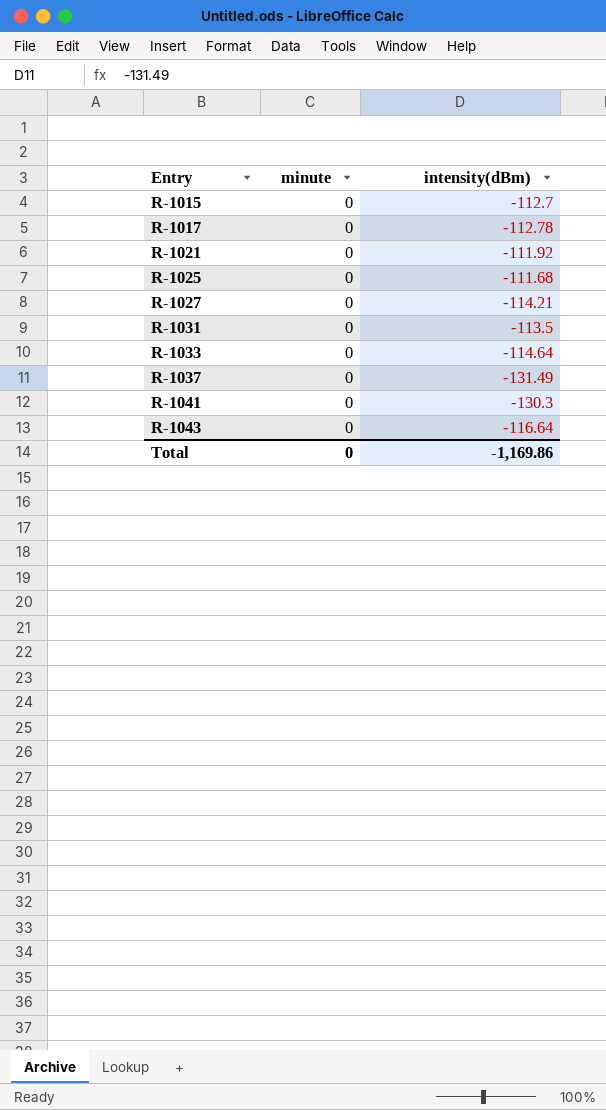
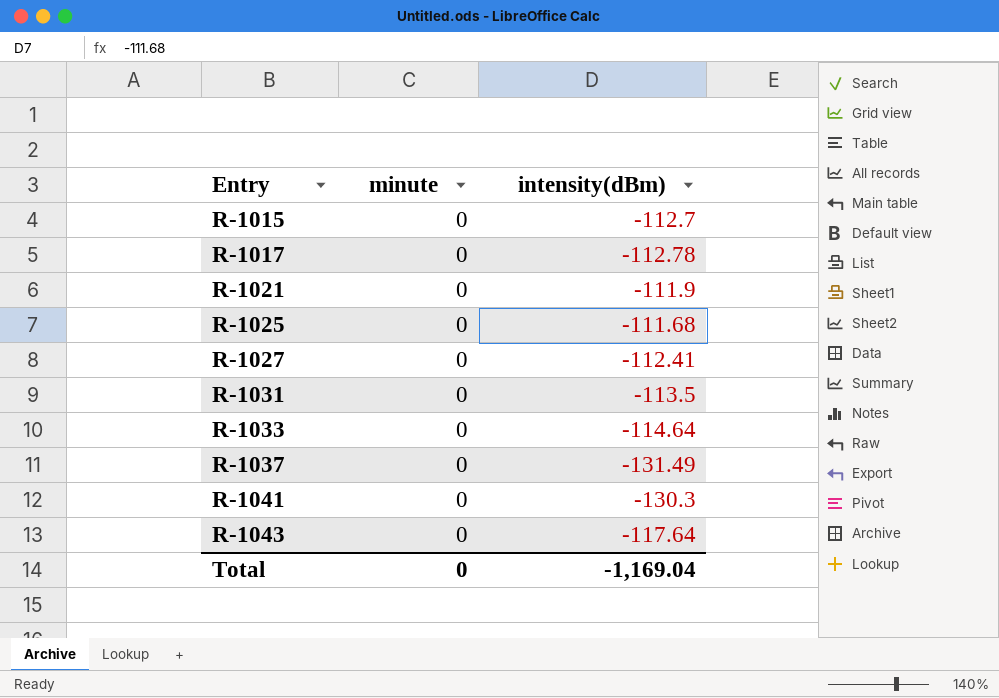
R-1021 | intensity(dBm): -111.92 -> -111.9
R-1027 | intensity(dBm): -114.21 -> -112.41
R-1043 | intensity(dBm): -116.64 -> -117.64
Total | intensity(dBm): -1,169.86 -> -1,169.04

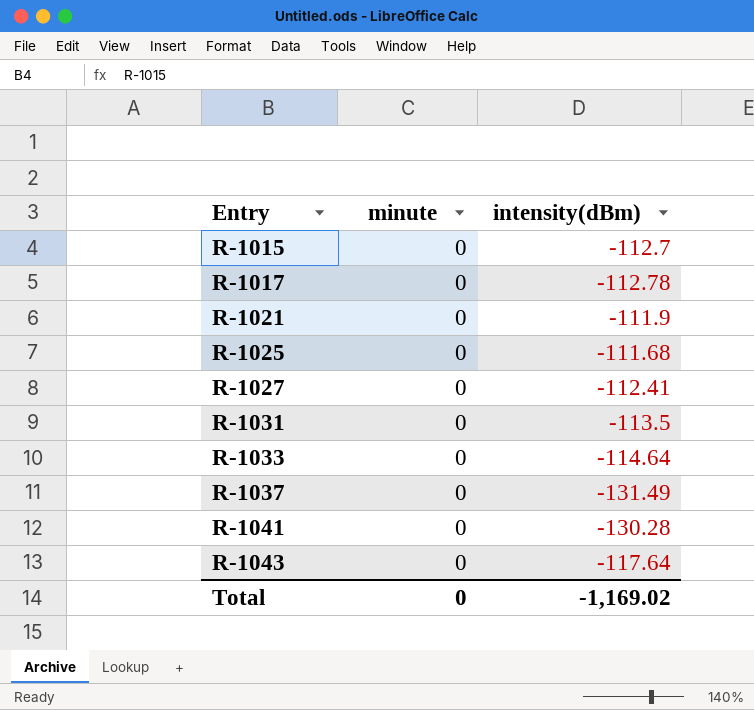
R-1041 | intensity(dBm): -130.3 -> -130.28
Total | intensity(dBm): -1,169.04 -> -1,169.02

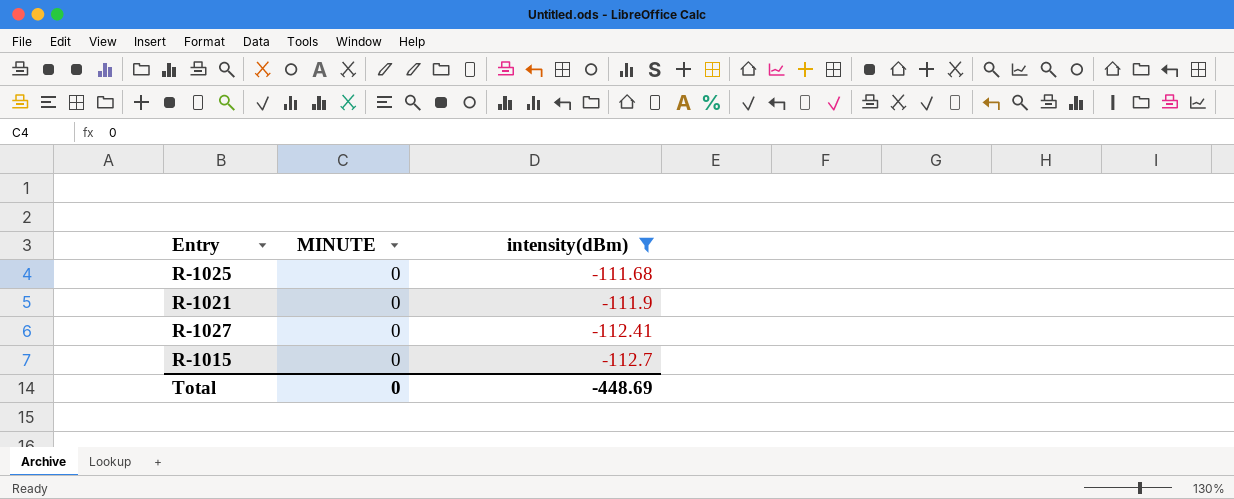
filter: none -> intensity(dBm) >= -112.7
row order: Entry ascending -> intensity(dBm) descending
column name: minute -> MINUTE
Total | intensity(dBm): -1,169.02 -> -448.69

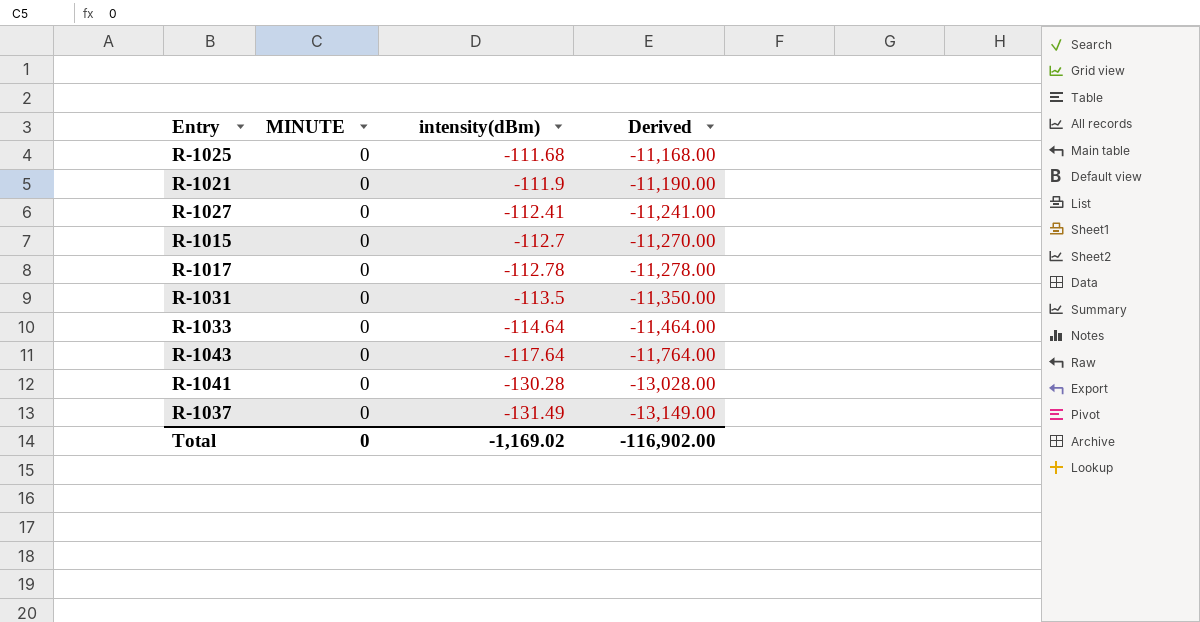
filter: intensity(dBm) >= -112.7 -> none
column Derived | formula: none -> [intensity(dBm)] * 100
Total | intensity(dBm): -448.69 -> -1,169.02

